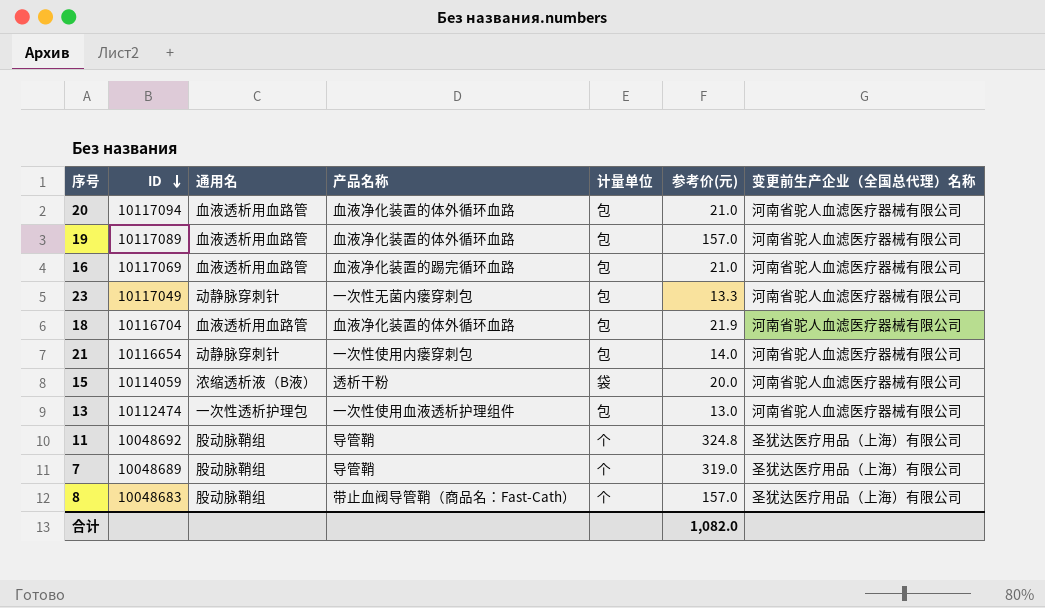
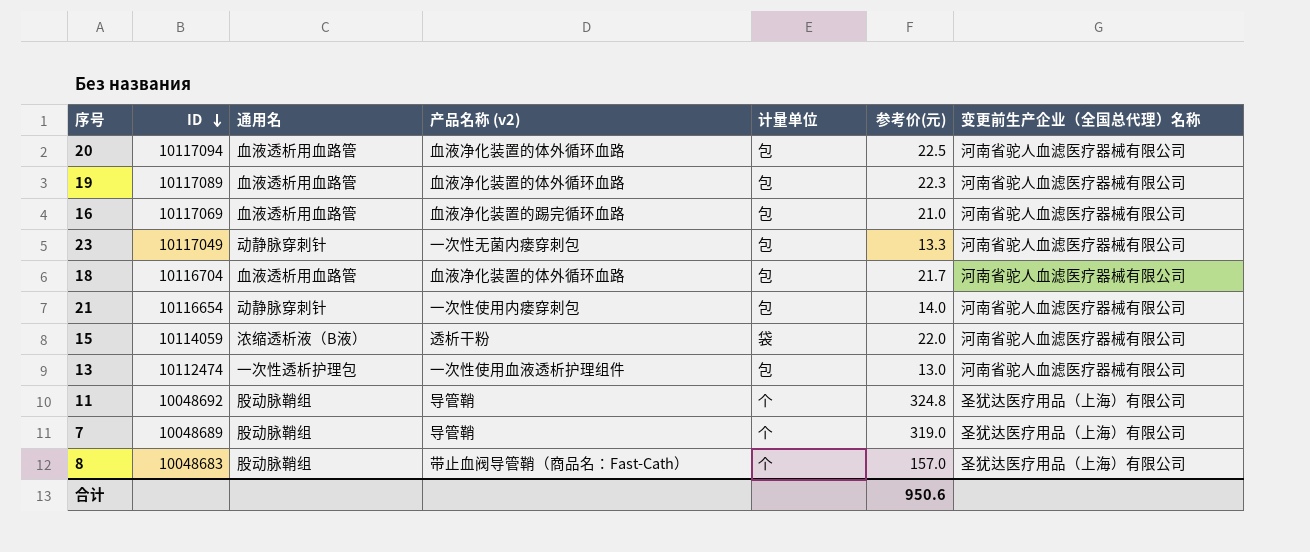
column name: 产品名称 -> 产品名称 (v2)
20 | 参考价(元): 21.0 -> 22.5
19 | 参考价(元): 157.0 -> 22.3
18 | 参考价(元): 21.9 -> 21.7
15 | 参考价(元): 20.0 -> 22.0
合计 | 参考价(元): 1,082.0 -> 950.6

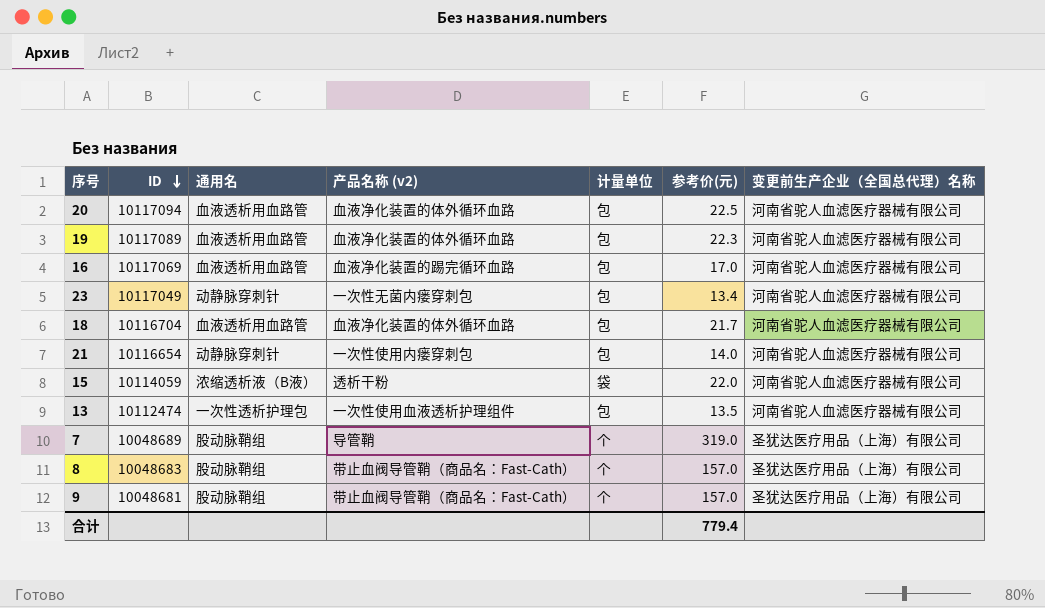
row 11: 10048692 | 股动脉鞘组 | 导管鞘 | 个 | 324.8 | 圣犹达医疗用品（上海）有限公司 -> none
16 | 参考价(元): 21.0 -> 17.0
23 | 参考价(元): 13.3 -> 13.4
13 | 参考价(元): 13.0 -> 13.5
row 9: none -> 10048681 | 股动脉鞘组 | 带止血阀导管鞘（商品名：Fast-Cath） | 个 | 157.0 | 圣犹达医疗用品（上海）有限公司
合计 | 参考价(元): 950.6 -> 779.4

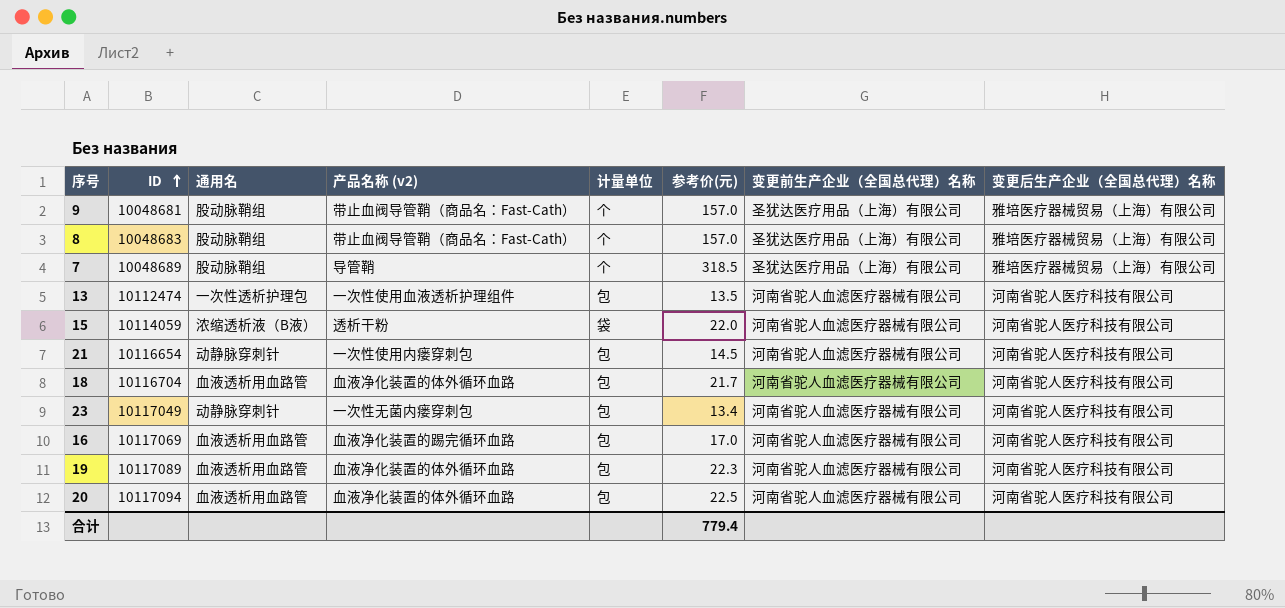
row order: ID descending -> ID ascending
column 变更后生产企业（全国总代理）名称 | position: none -> 8
7 | 参考价(元): 319.0 -> 318.5
21 | 参考价(元): 14.0 -> 14.5

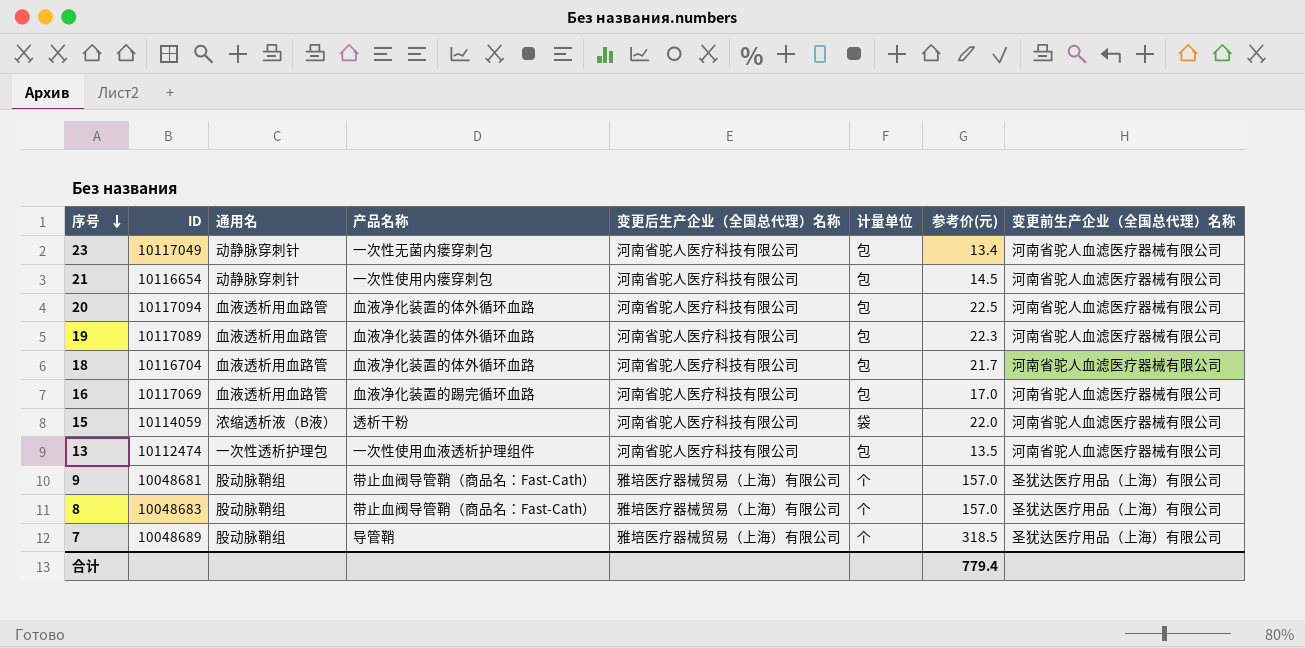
row order: ID ascending -> 序号 descending
column name: 产品名称 (v2) -> 产品名称
column 变更后生产企业（全国总代理）名称 | position: 8 -> 5

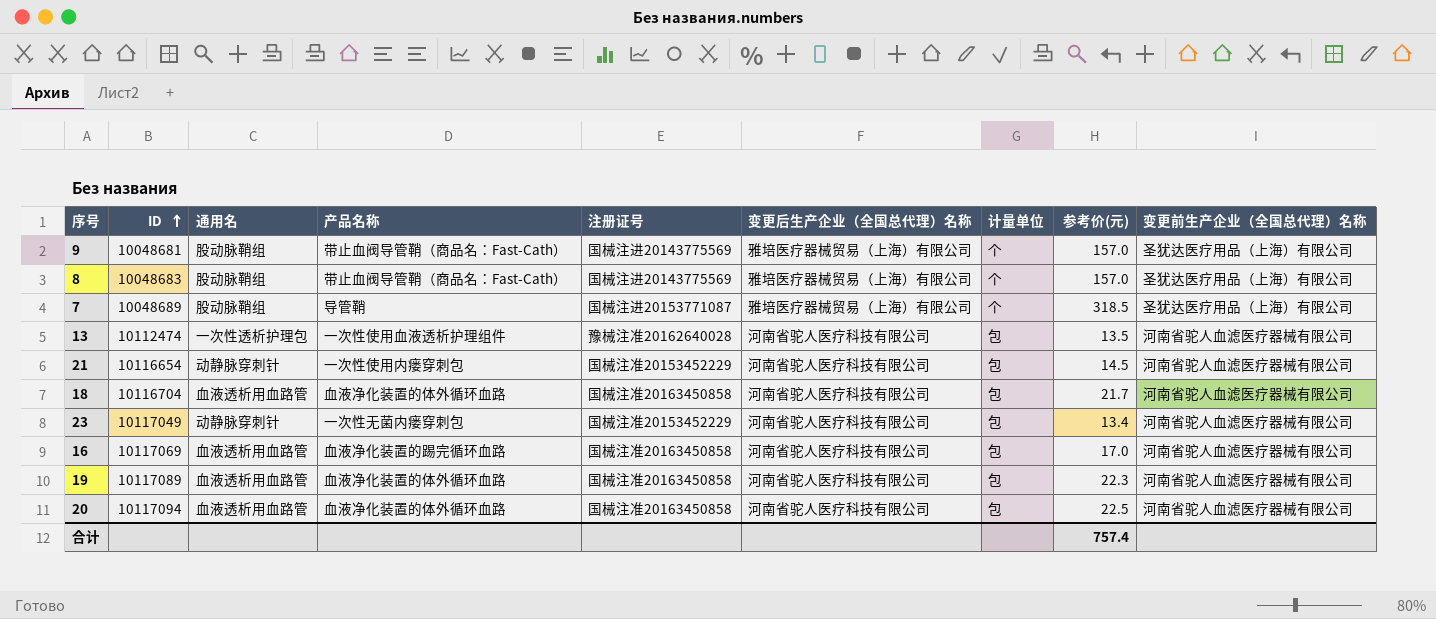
row order: 序号 descending -> ID ascending
column 注册证号 | position: none -> 5
row 15: 10114059 | 浓缩透析液（B液） | 透析干粉 | 河南省驼人医疗科技有限公司 | 袋 | 22.0 | 河南省驼人血滤医疗器械有限公司 -> none
合计 | 参考价(元): 779.4 -> 757.4

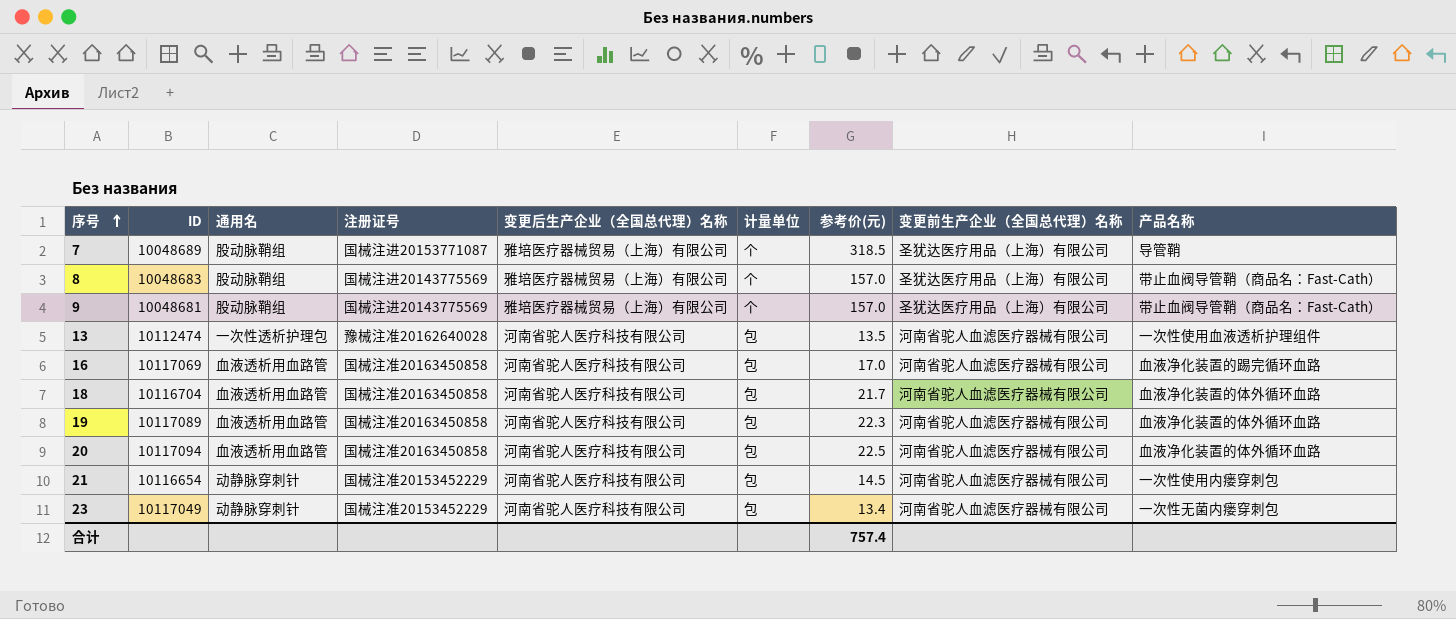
row order: ID ascending -> 序号 ascending
column 产品名称 | position: 4 -> 9

